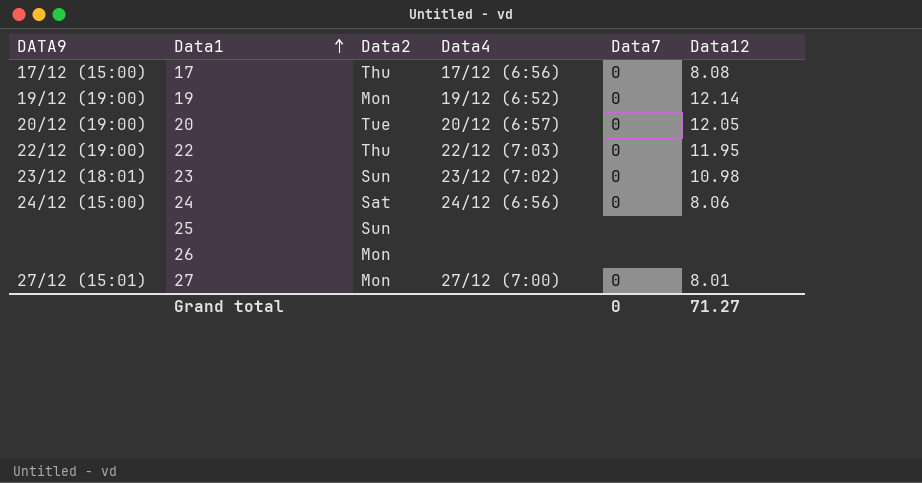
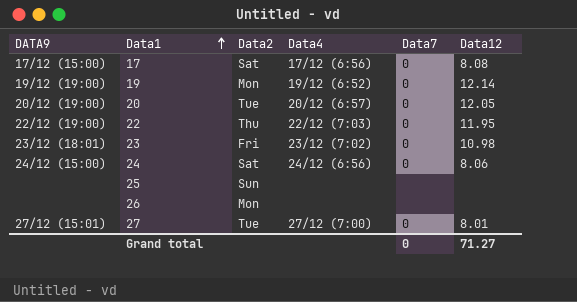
17 | Data2: Thu -> Sat
23 | Data2: Sun -> Fri
27 | Data2: Mon -> Tue

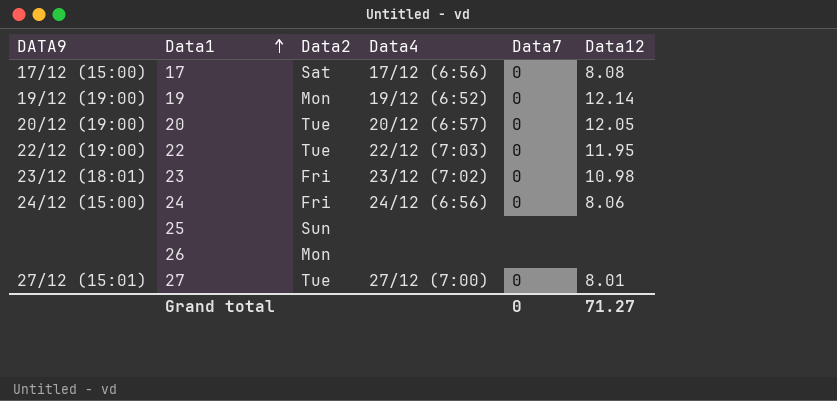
22 | Data2: Thu -> Tue
24 | Data2: Sat -> Fri

